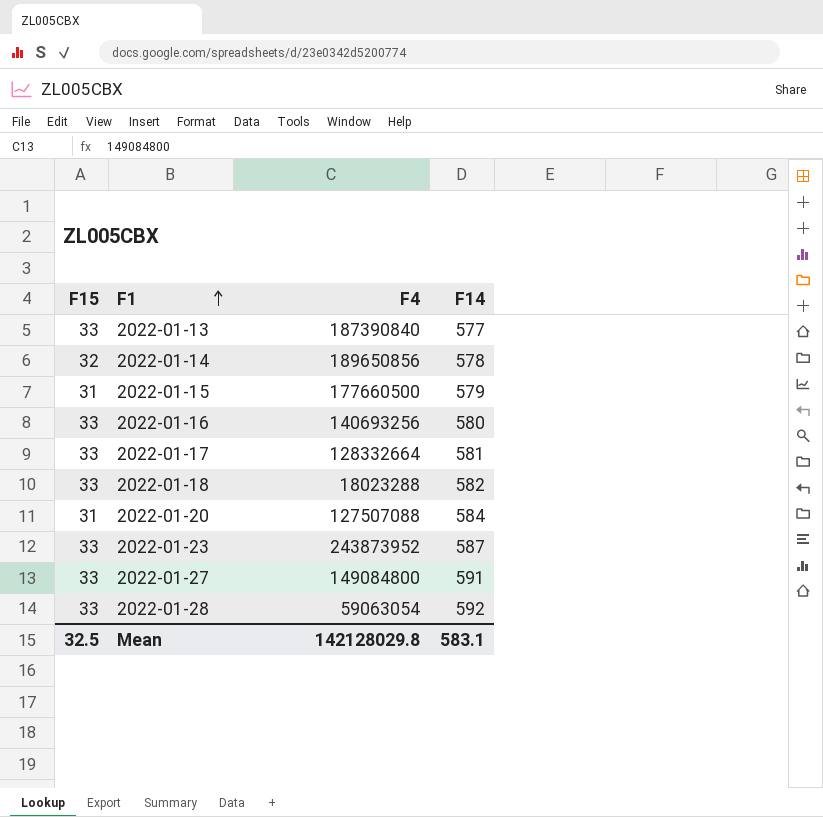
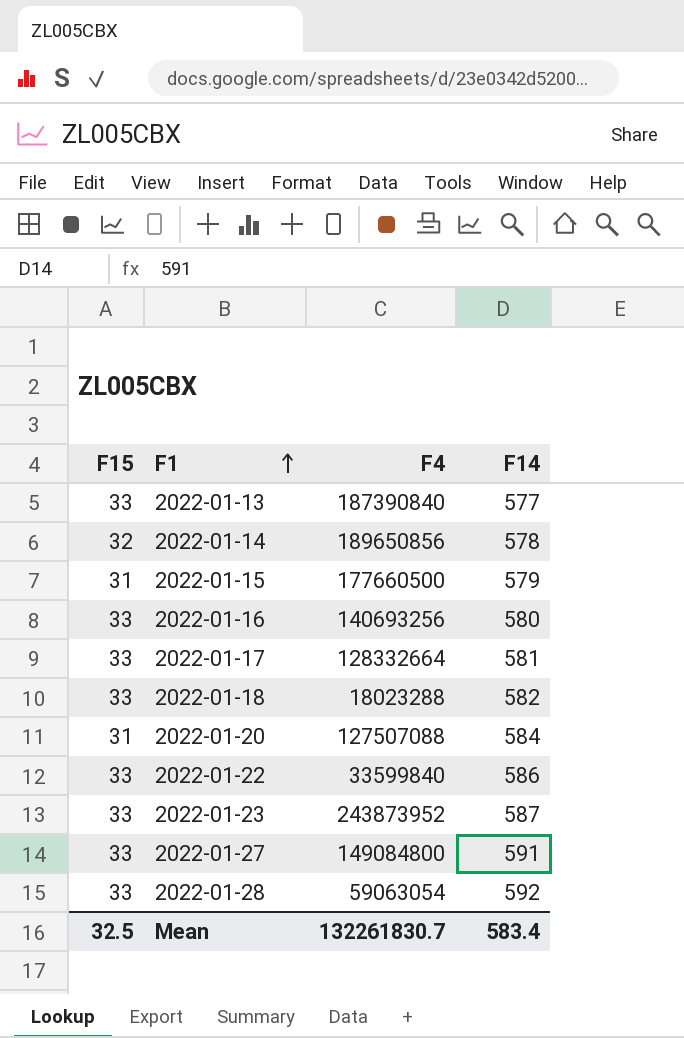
row 2022-01-22: none -> 33 | 33599840 | 586
Mean | F4: 142128029.8 -> 132261830.7
Mean | F14: 583.1 -> 583.4

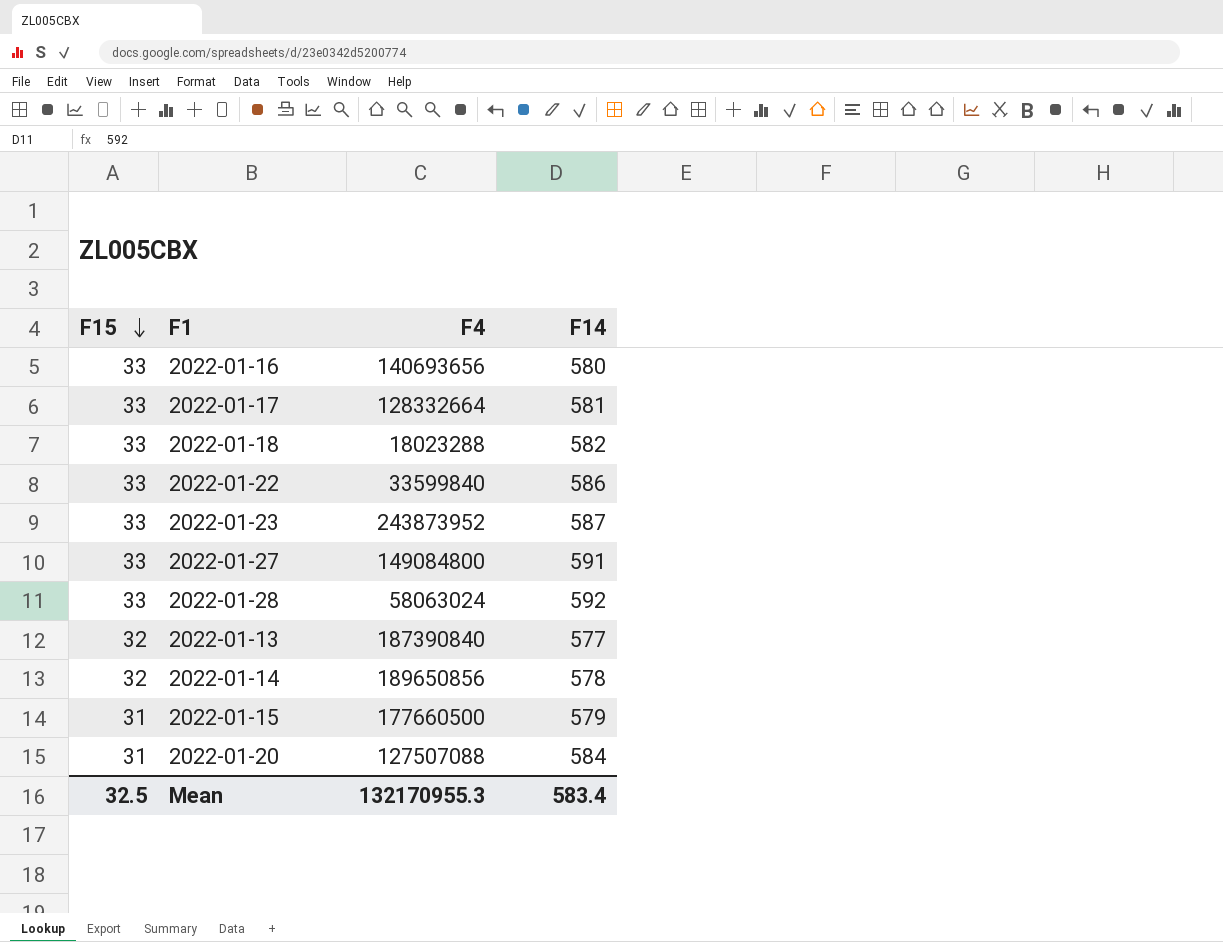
row order: F1 ascending -> F15 descending
2022-01-16 | F4: 140693256 -> 140693656
2022-01-28 | F4: 59063054 -> 58063024
2022-01-13 | F15: 33 -> 32
Mean | F4: 132261830.7 -> 132170955.3

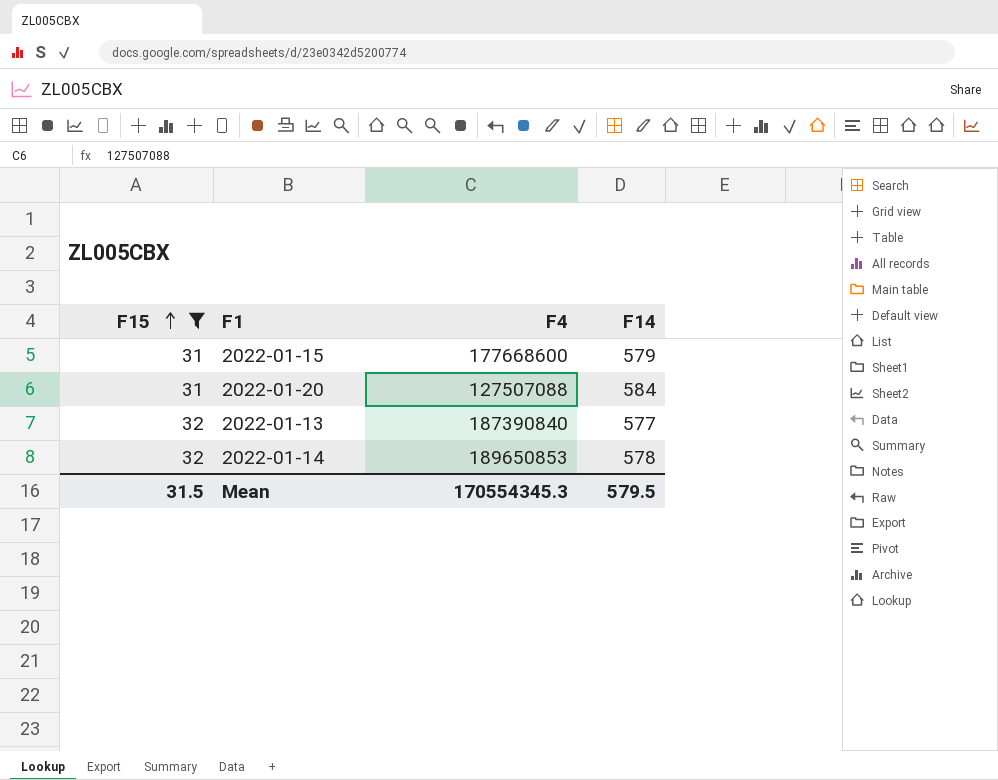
filter: none -> F15 != 33
row order: F15 descending -> F15 ascending
2022-01-15 | F4: 177660500 -> 177668600
2022-01-14 | F4: 189650856 -> 189650853
Mean | F15: 32.5 -> 31.5
Mean | F4: 132170955.3 -> 170554345.3
Mean | F14: 583.4 -> 579.5

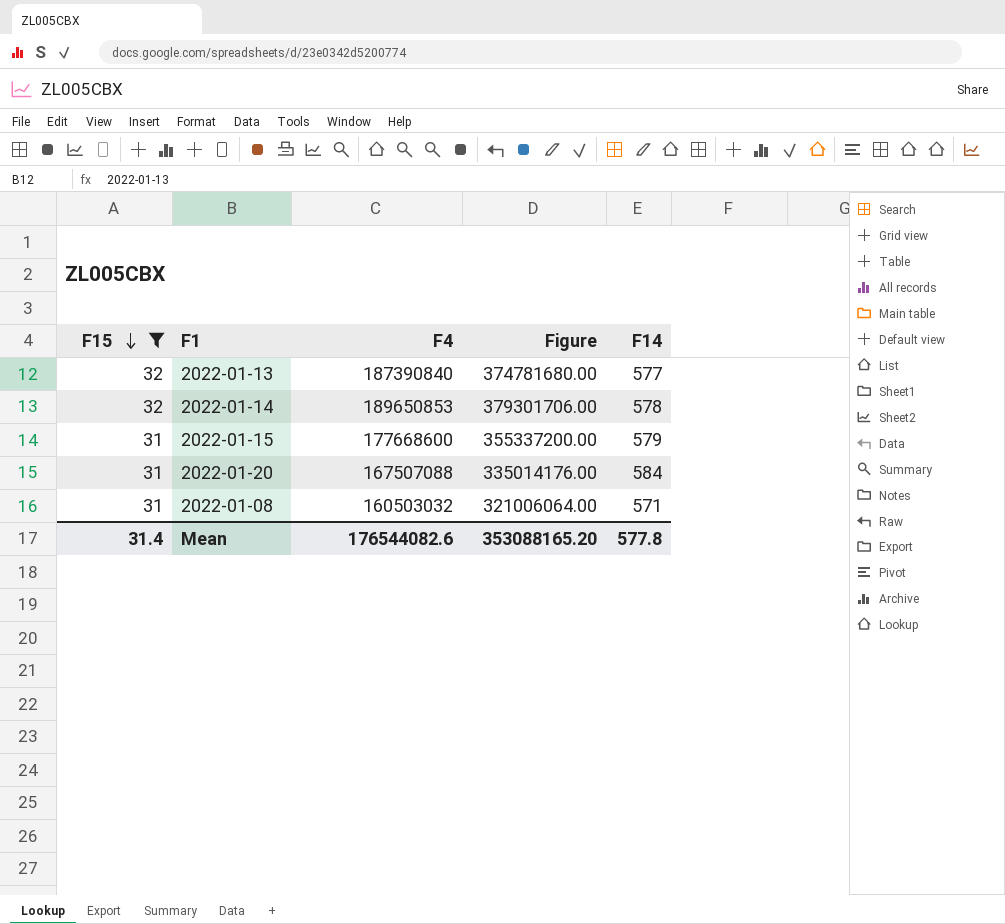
row order: F15 ascending -> F15 descending
column Figure | formula: none -> [F4] * 2
2022-01-20 | F4: 127507088 -> 167507088
row 2022-01-08: none -> 31 | 160503032 | 321006064.00 | 571
Mean | F15: 31.5 -> 31.4
Mean | F4: 170554345.3 -> 176544082.6
Mean | F14: 579.5 -> 577.8

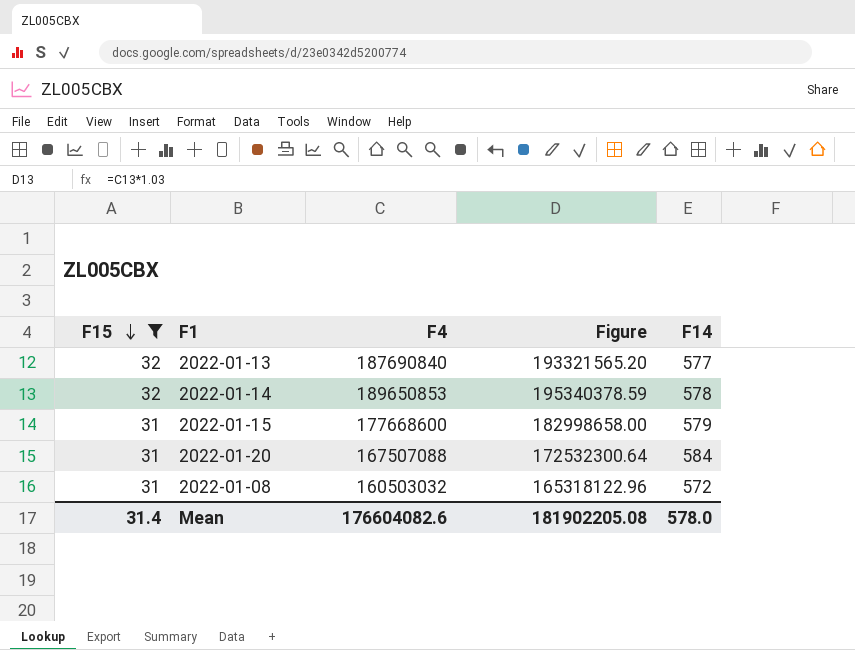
column Figure | formula: [F4] * 2 -> [F4] * 1.03
2022-01-13 | F4: 187390840 -> 187690840
2022-01-08 | F14: 571 -> 572
Mean | F4: 176544082.6 -> 176604082.6
Mean | Figure: 353088165.20 -> 181902205.08
Mean | F14: 577.8 -> 578.0

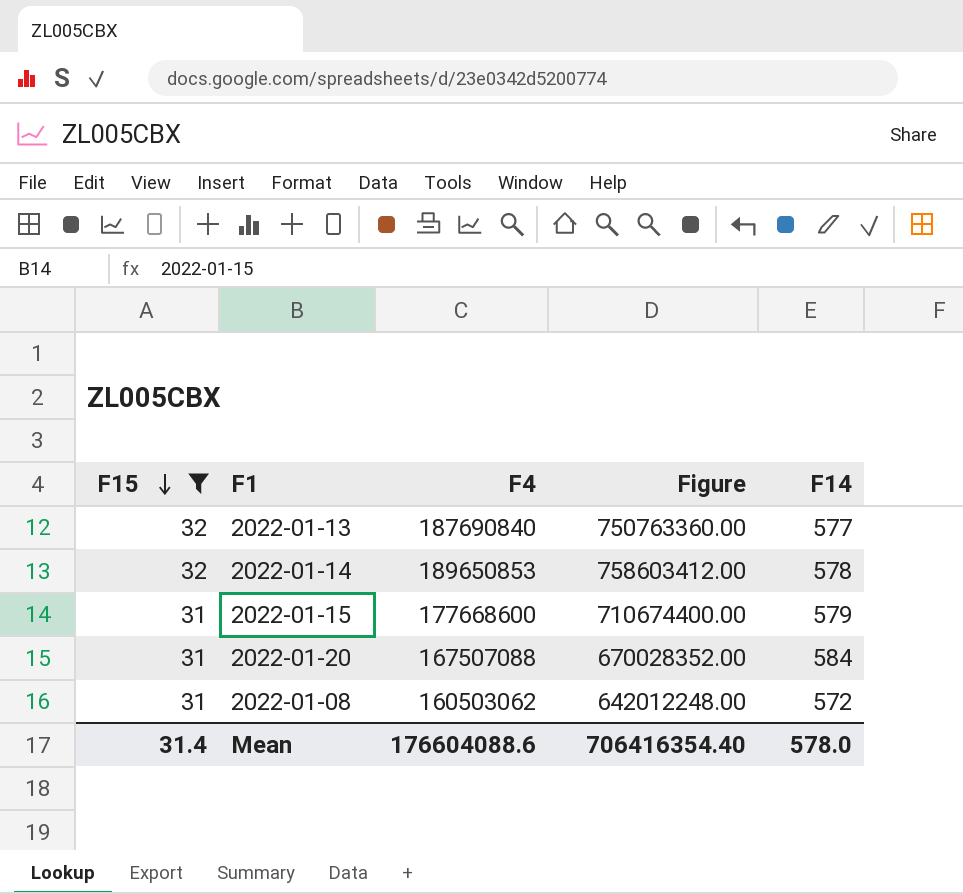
column Figure | formula: [F4] * 1.03 -> [F4] * 4
2022-01-08 | F4: 160503032 -> 160503062
Mean | F4: 176604082.6 -> 176604088.6
Mean | Figure: 181902205.08 -> 706416354.40

